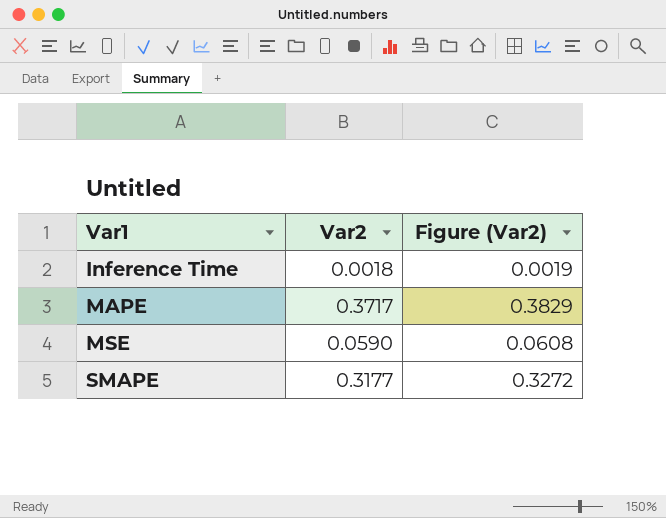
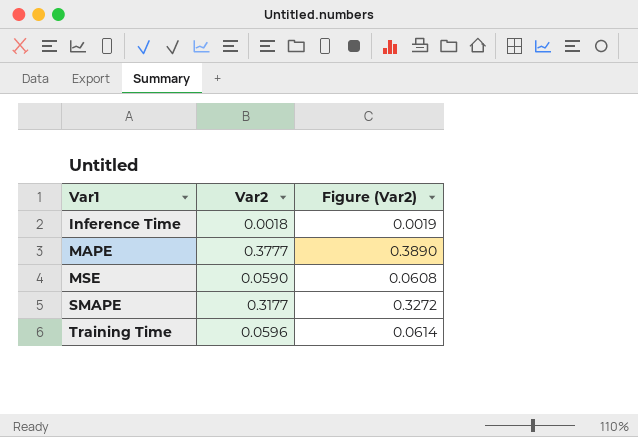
MAPE | Var2: 0.3717 -> 0.3777
MAPE | Figure (Var2): 0.3829 -> 0.3890
row Training Time: none -> 0.0596 | 0.0614

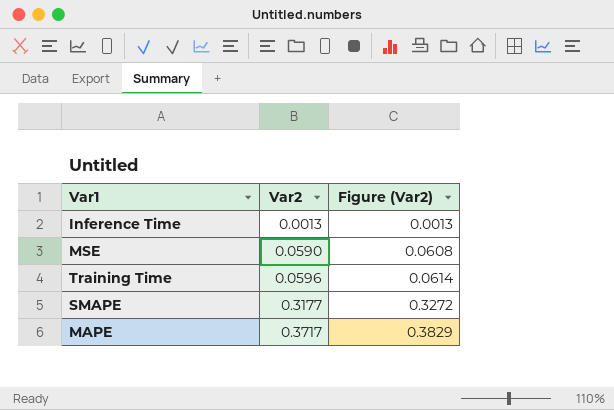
row order: Var1 ascending -> Var2 ascending
Inference Time | Var2: 0.0018 -> 0.0013
Inference Time | Figure (Var2): 0.0019 -> 0.0013
MAPE | Var2: 0.3777 -> 0.3717
MAPE | Figure (Var2): 0.3890 -> 0.3829

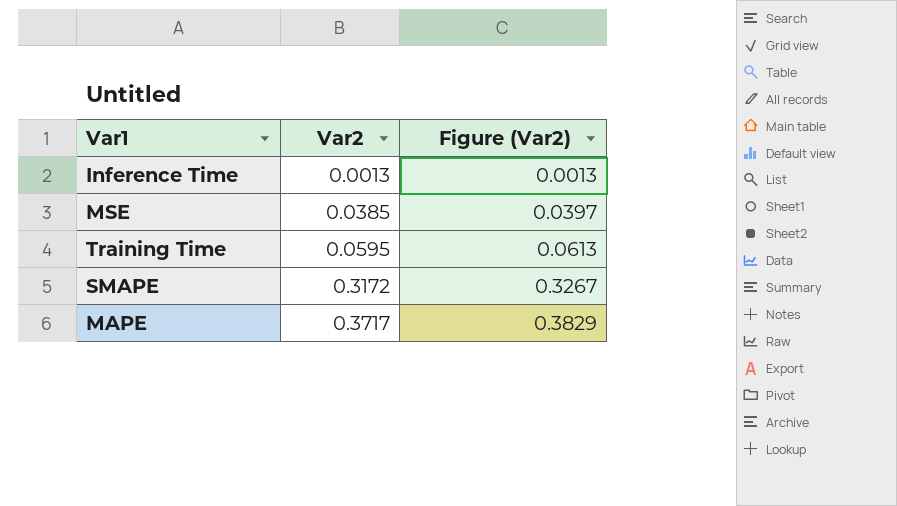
MSE | Var2: 0.0590 -> 0.0385
MSE | Figure (Var2): 0.0608 -> 0.0397
Training Time | Var2: 0.0596 -> 0.0595
Training Time | Figure (Var2): 0.0614 -> 0.0613
SMAPE | Var2: 0.3177 -> 0.3172
SMAPE | Figure (Var2): 0.3272 -> 0.3267

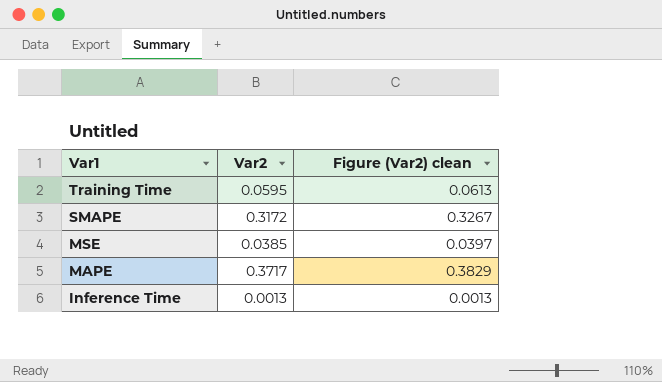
row order: Var2 ascending -> Var1 descending
column name: Figure (Var2) -> Figure (Var2) clean

